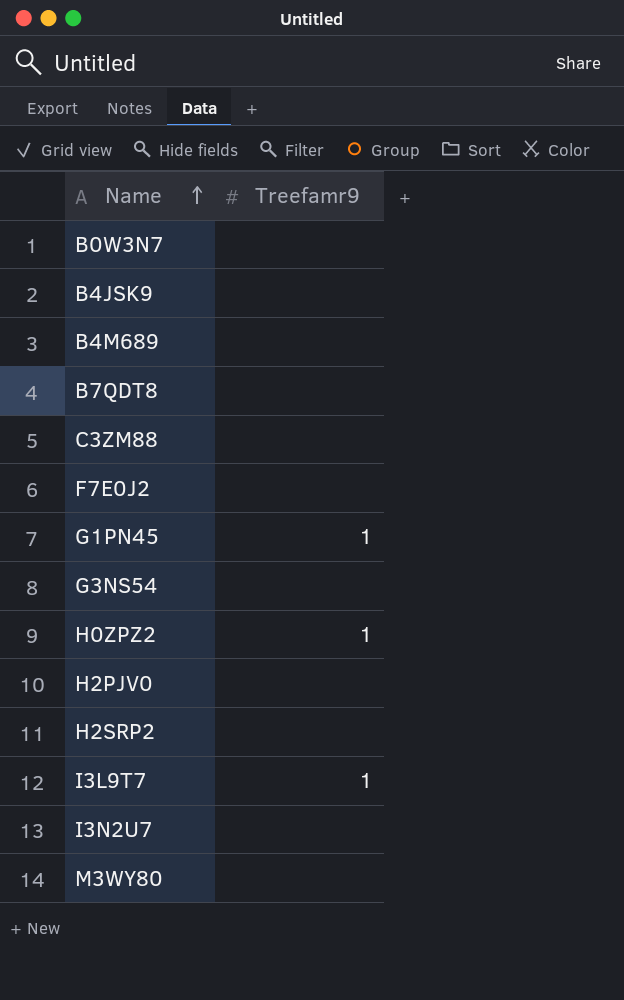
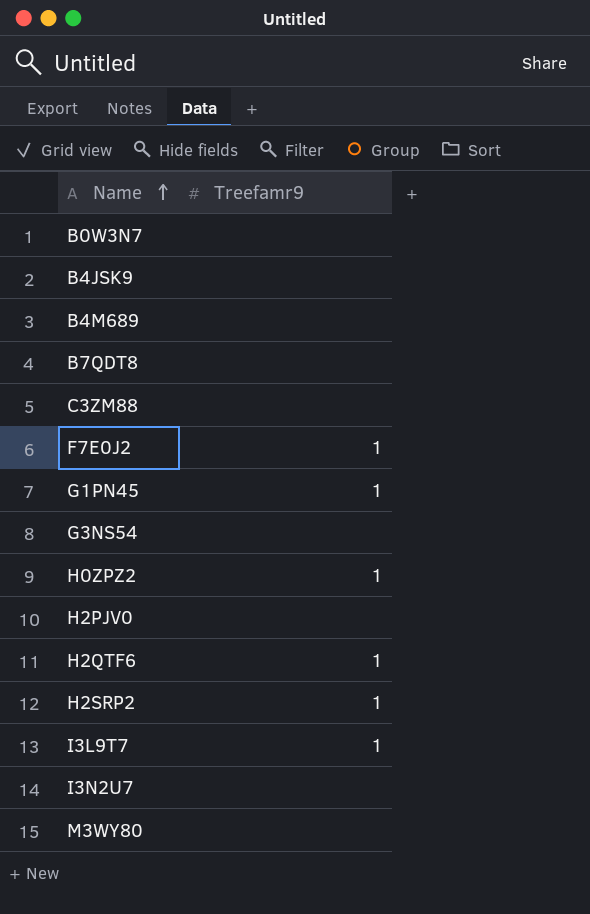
F7E0J2 | Treefamr9: none -> 1
row H2QTF6: none -> 1
H2SRP2 | Treefamr9: none -> 1

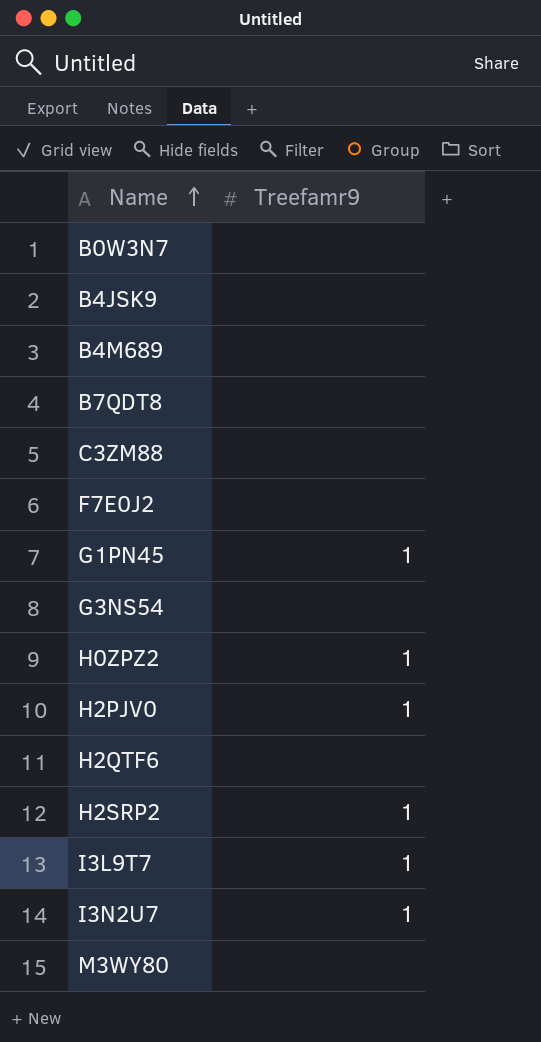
F7E0J2 | Treefamr9: 1 -> none
H2PJV0 | Treefamr9: none -> 1
H2QTF6 | Treefamr9: 1 -> none
I3N2U7 | Treefamr9: none -> 1

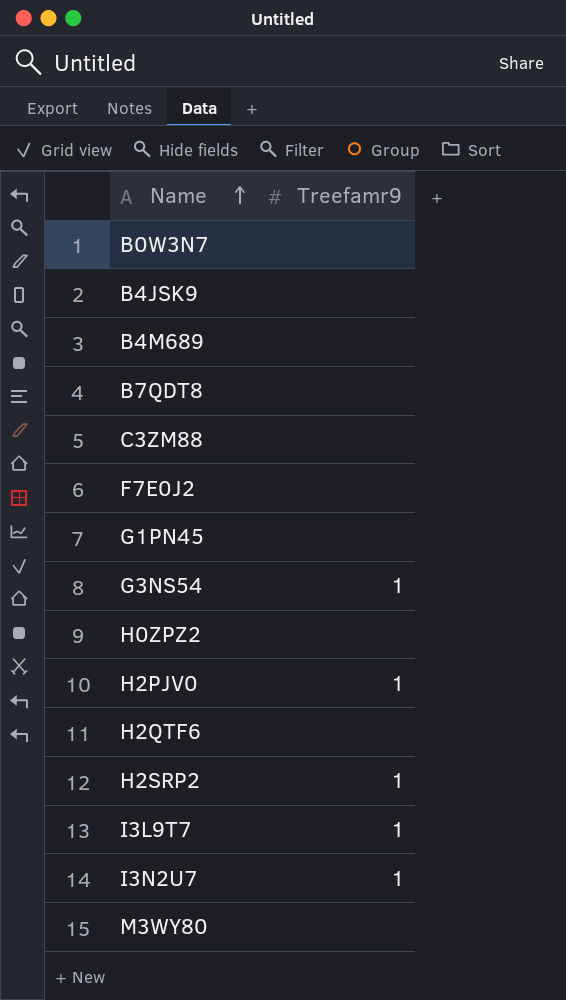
G1PN45 | Treefamr9: 1 -> none
G3NS54 | Treefamr9: none -> 1
H0ZPZ2 | Treefamr9: 1 -> none

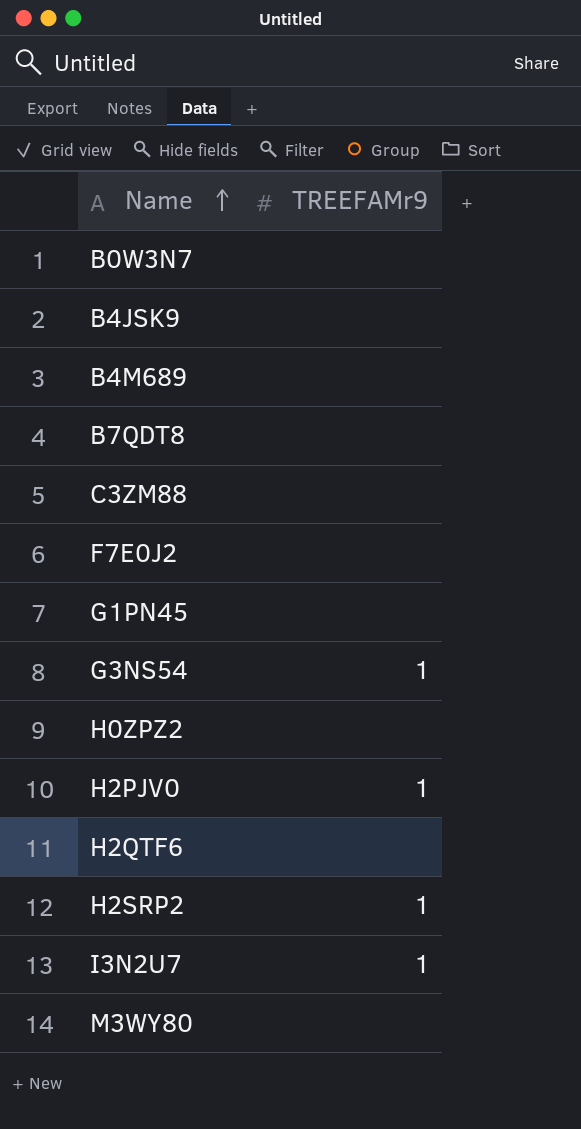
column name: Treefamr9 -> TREEFAMr9
row I3L9T7: 1 -> none

